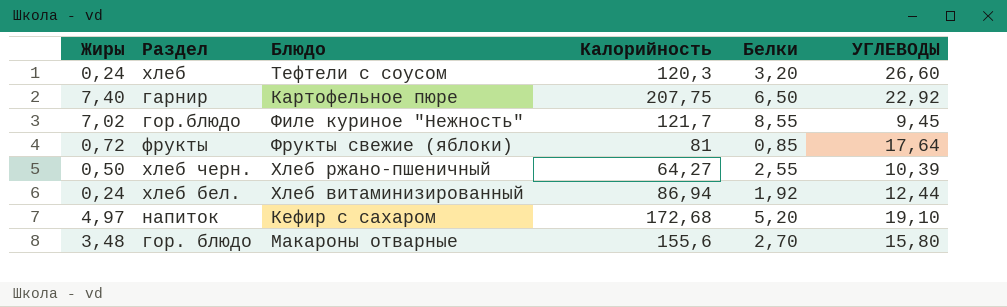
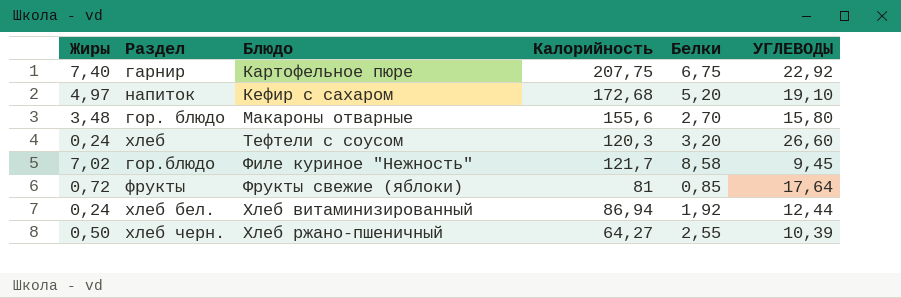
row order: none -> Блюдо ascending
гарнир | Белки: 6,50 -> 6,75
гор.блюдо | Белки: 8,55 -> 8,58

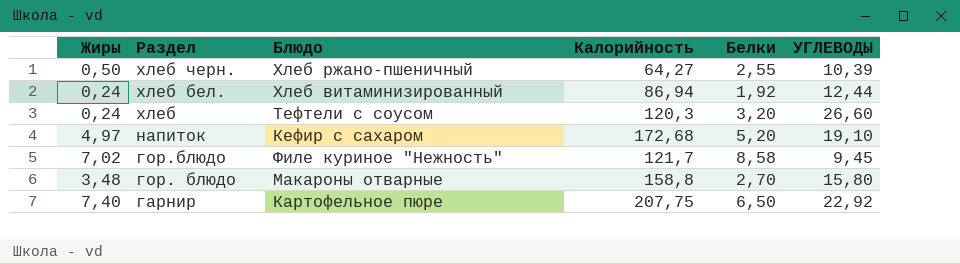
row order: Блюдо ascending -> Раздел descending
row фрукты: 0,72 | Фрукты свежие (яблоки) | 81 | 0,85 | 17,64 -> none
гор. блюдо | Калорийность: 155,6 -> 158,8
гарнир | Белки: 6,75 -> 6,50

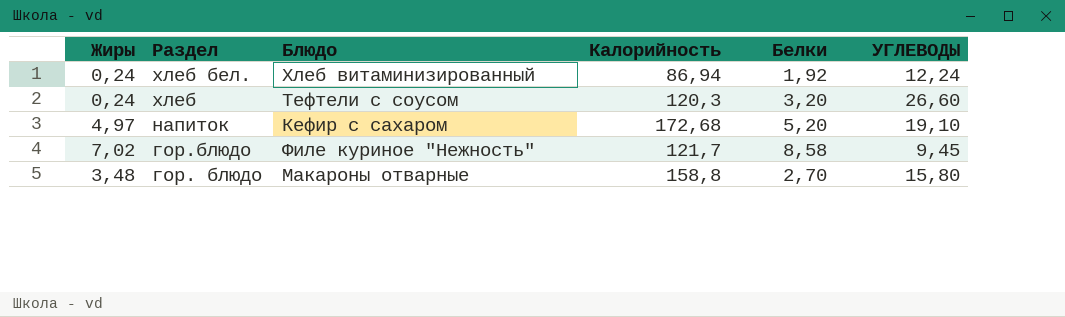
row хлеб черн.: 0,50 | Хлеб ржано-пшеничный | 64,27 | 2,55 | 10,39 -> none
row гарнир: 7,40 | Картофельное пюре | 207,75 | 6,50 | 22,92 -> none
хлеб бел. | УГЛЕВОДЫ: 12,44 -> 12,24

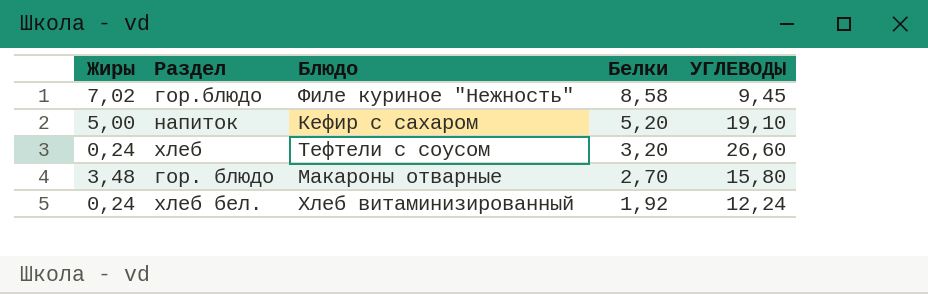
row order: Раздел descending -> Белки descending
column Калорийность | position: 4 -> none
напиток | Жиры: 4,97 -> 5,00

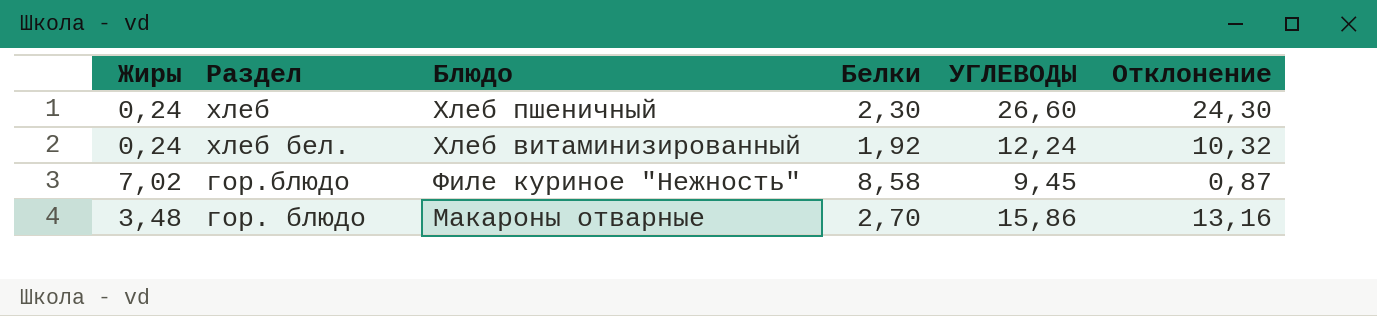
row order: Белки descending -> Блюдо descending
column Отклонение | formula: none -> [УГЛЕВОДЫ] - [Белки]
row напиток: 5,00 | Кефир с сахаром | 5,20 | 19,10 -> none
хлеб | Блюдо: Тефтели с соусом -> Хлеб пшеничный
хлеб | Белки: 3,20 -> 2,30
гор. блюдо | УГЛЕВОДЫ: 15,80 -> 15,86

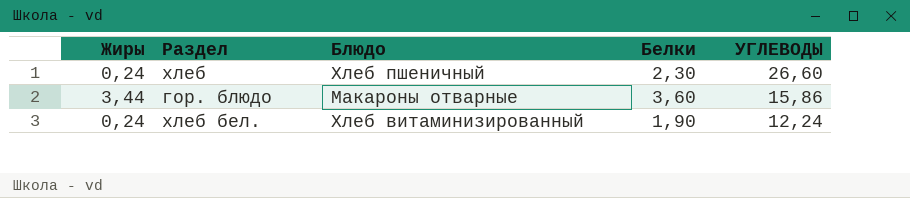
row order: Блюдо descending -> УГЛЕВОДЫ descending
column Отклонение | formula: [УГЛЕВОДЫ] - [Белки] -> none
row гор.блюдо: 7,02 | Филе куриное "Нежность" | 8,58 | 9,45 | 0,87 -> none
гор. блюдо | Жиры: 3,48 -> 3,44
гор. блюдо | Белки: 2,70 -> 3,60
хлеб бел. | Белки: 1,92 -> 1,90

